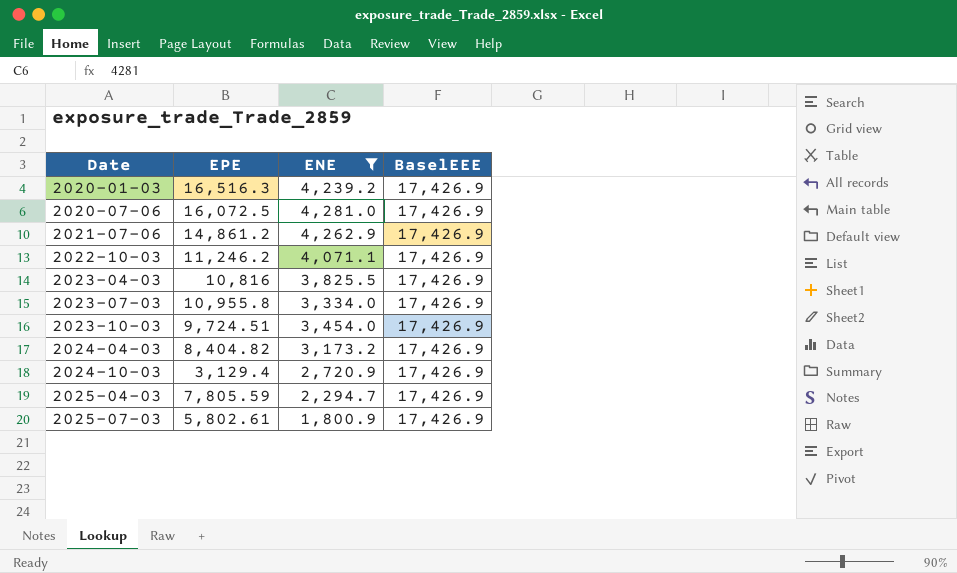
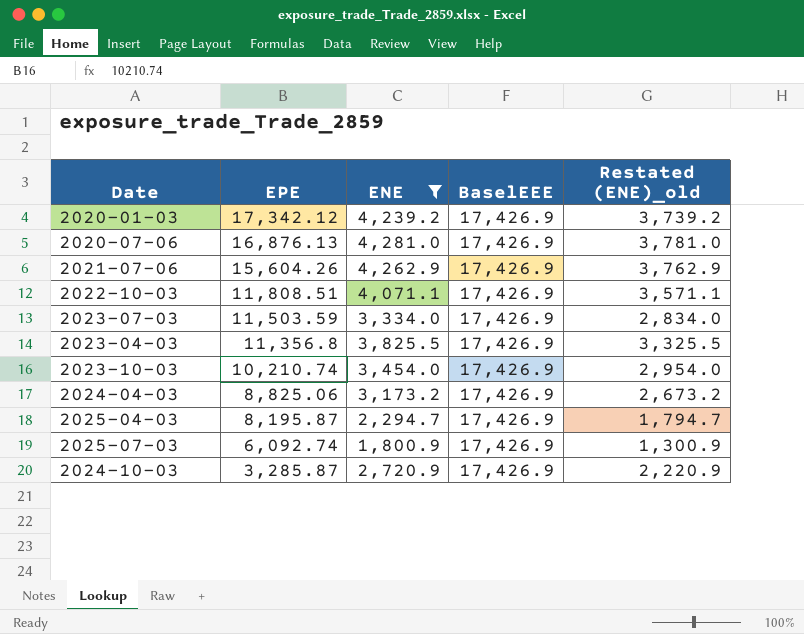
row order: Date ascending -> EPE descending
column Restated (ENE)_old | formula: none -> [ENE] - 500
2020-01-03 | EPE: 16,516.3 -> 17,342.12
2020-07-06 | EPE: 16,072.5 -> 16,876.13
2021-07-06 | EPE: 14,861.2 -> 15,604.26
2022-10-03 | EPE: 11,246.2 -> 11,808.51
2023-07-03 | EPE: 10,955.8 -> 11,503.59
2023-04-03 | EPE: 10,816 -> 11,356.8
2023-10-03 | EPE: 9,724.51 -> 10,210.74
2024-04-03 | EPE: 8,404.82 -> 8,825.06
2025-04-03 | EPE: 7,805.59 -> 8,195.87
2025-07-03 | EPE: 5,802.61 -> 6,092.74
2024-10-03 | EPE: 3,129.4 -> 3,285.87

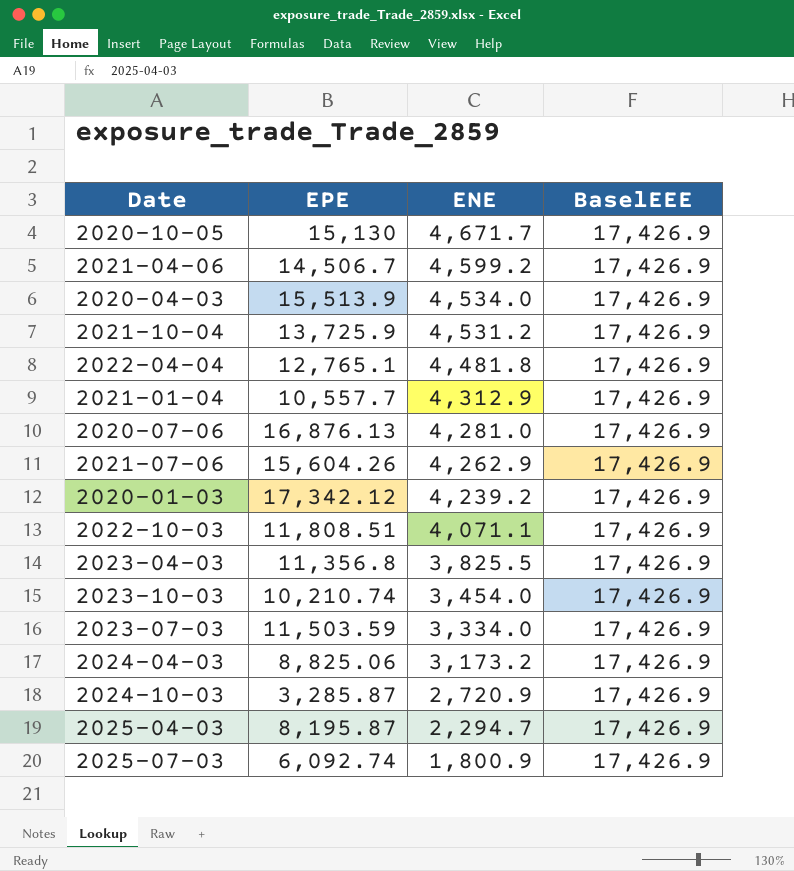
filter: ENE <= 4,281.0 -> none
row order: EPE descending -> ENE descending
column Restated (ENE)_old | formula: [ENE] - 500 -> none

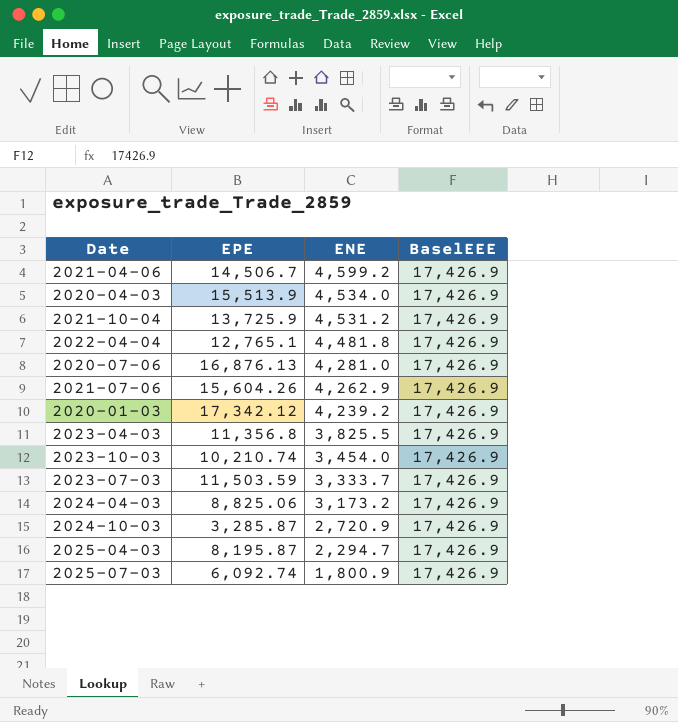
row 2020-10-05: 15,130 | 4,671.7 | 17,426.9 -> none
row 2021-01-04: 10,557.7 | 4,312.9 | 17,426.9 -> none
row 2022-10-03: 11,808.51 | 4,071.1 | 17,426.9 -> none
2023-07-03 | ENE: 3,334.0 -> 3,333.7

